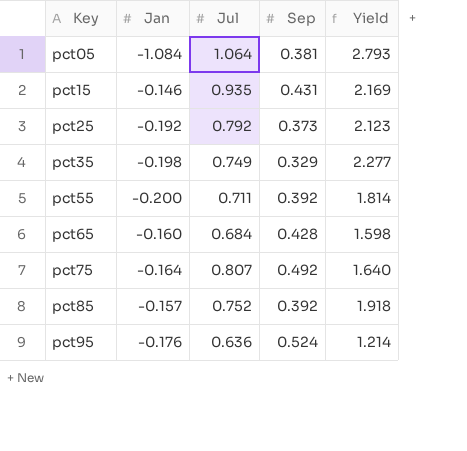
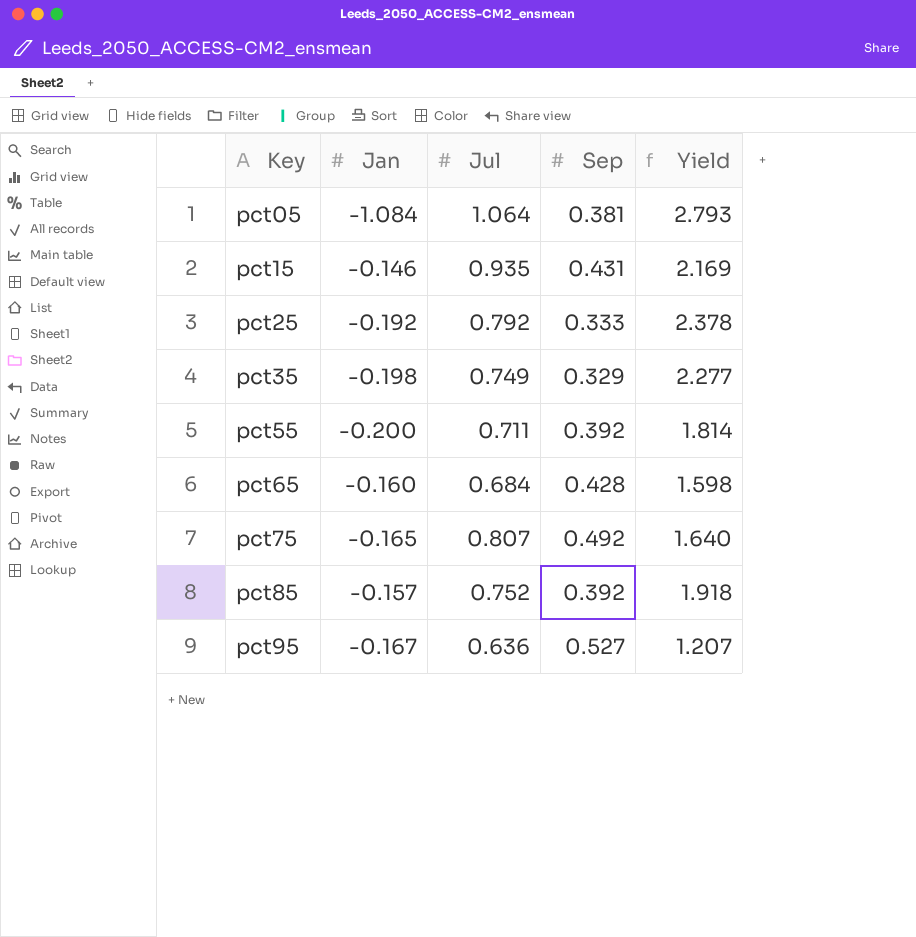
pct25 | Sep: 0.373 -> 0.333
pct25 | Yield: 2.123 -> 2.378
pct75 | Jan: -0.164 -> -0.165
pct95 | Jan: -0.176 -> -0.167
pct95 | Sep: 0.524 -> 0.527
pct95 | Yield: 1.214 -> 1.207

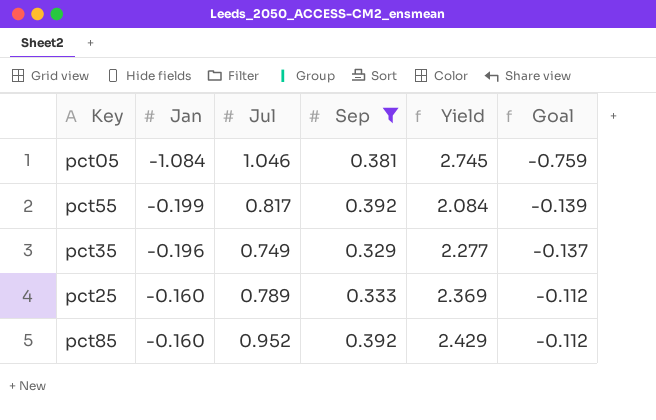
filter: none -> Sep <= 0.392
row order: Key ascending -> Jan ascending
column Goal | formula: none -> [Jan] * 0.7
pct05 | Jul: 1.064 -> 1.046
pct05 | Yield: 2.793 -> 2.745
pct55 | Jan: -0.200 -> -0.199
pct55 | Jul: 0.711 -> 0.817
pct55 | Yield: 1.814 -> 2.084
pct35 | Jan: -0.198 -> -0.196
pct25 | Jan: -0.192 -> -0.160
pct25 | Jul: 0.792 -> 0.789
pct25 | Yield: 2.378 -> 2.369
pct85 | Jan: -0.157 -> -0.160
pct85 | Jul: 0.752 -> 0.952
pct85 | Yield: 1.918 -> 2.429

